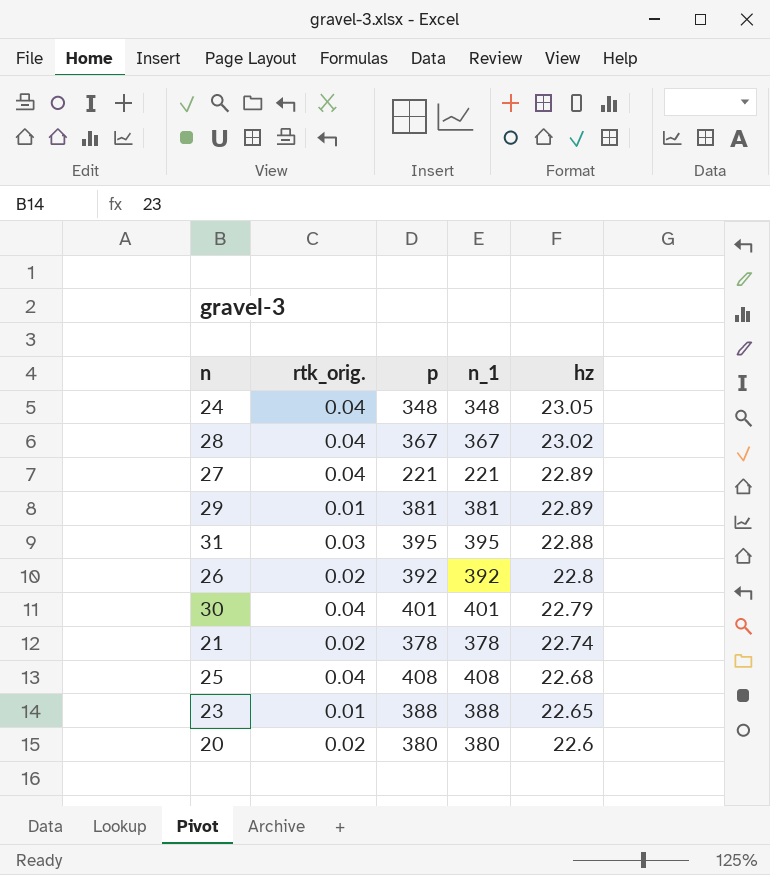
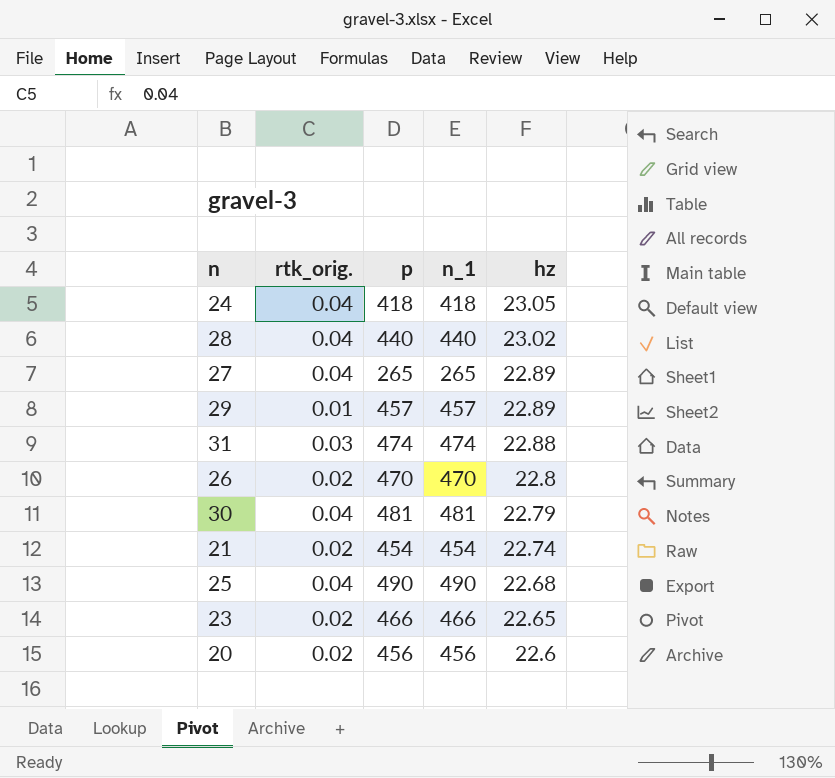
24 | p: 348 -> 418
24 | n_1: 348 -> 418
28 | p: 367 -> 440
28 | n_1: 367 -> 440
27 | p: 221 -> 265
27 | n_1: 221 -> 265
29 | p: 381 -> 457
29 | n_1: 381 -> 457
31 | p: 395 -> 474
31 | n_1: 395 -> 474
26 | p: 392 -> 470
26 | n_1: 392 -> 470
30 | p: 401 -> 481
30 | n_1: 401 -> 481
21 | p: 378 -> 454
21 | n_1: 378 -> 454
25 | p: 408 -> 490
25 | n_1: 408 -> 490
23 | rtk_orig.: 0.01 -> 0.02
23 | p: 388 -> 466
23 | n_1: 388 -> 466
20 | p: 380 -> 456
20 | n_1: 380 -> 456

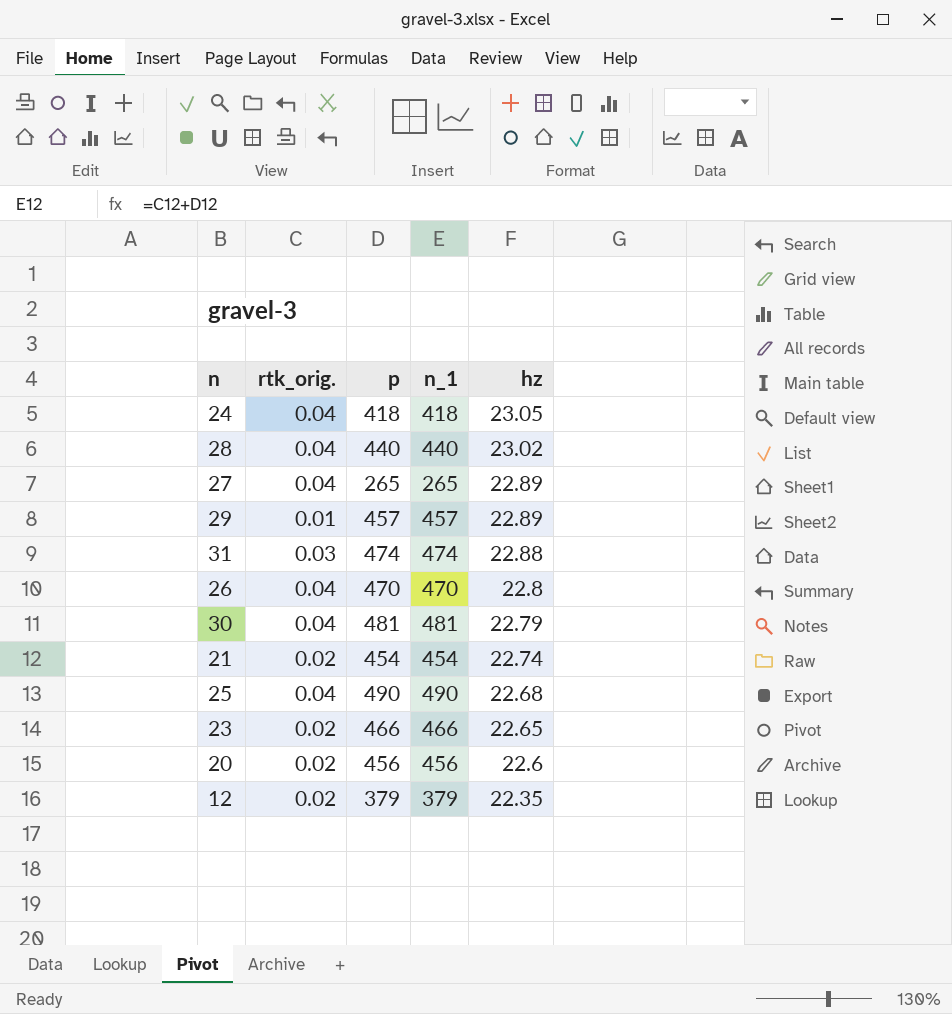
26 | rtk_orig.: 0.02 -> 0.04
row 12: none -> 0.02 | 379 | 379 | 22.35

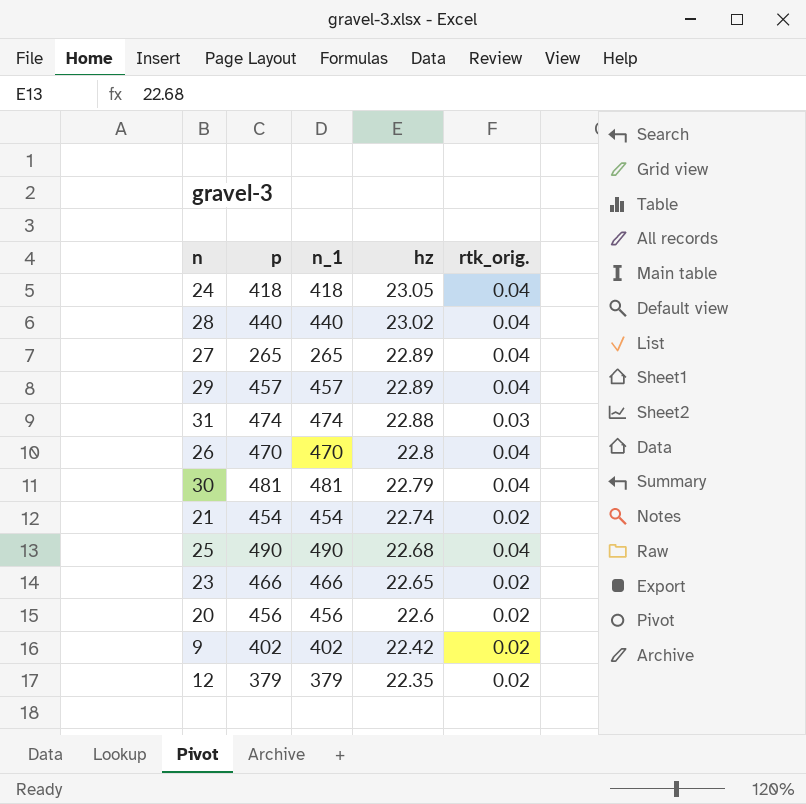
column rtk_orig. | position: 2 -> 5
29 | rtk_orig.: 0.01 -> 0.04
row 9: none -> 402 | 402 | 22.42 | 0.02

